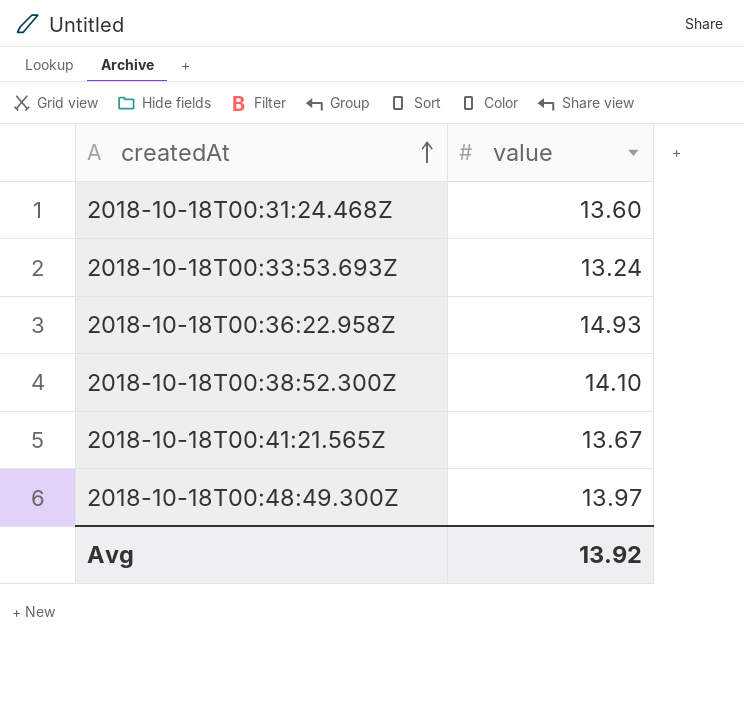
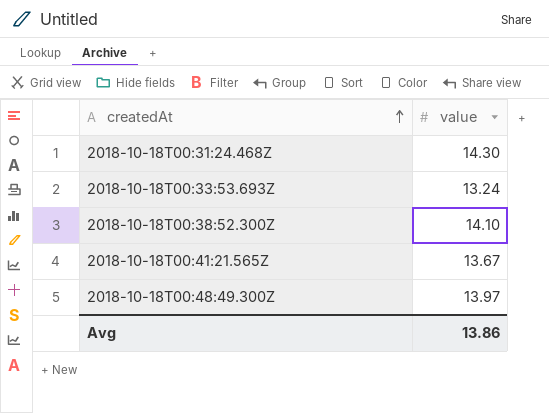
row 2018-10-18T00:36:22.958Z: 14.93 -> none
2018-10-18T00:31:24.468Z | value: 13.60 -> 14.30
Avg | value: 13.92 -> 13.86

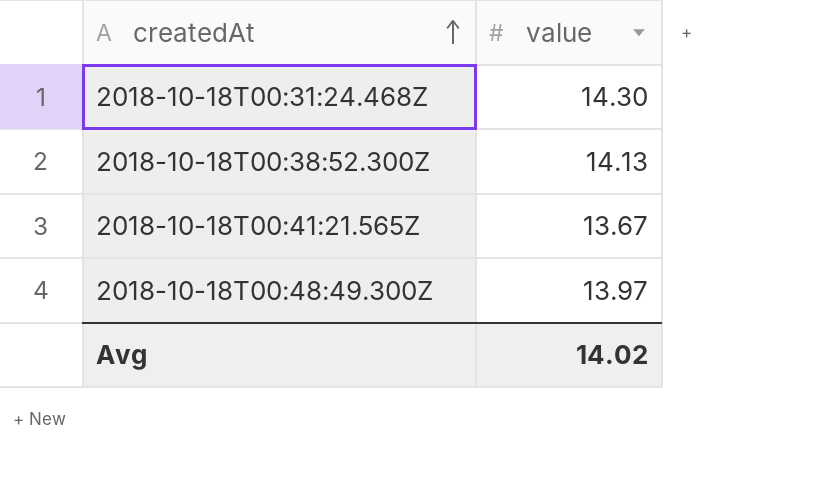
row 2018-10-18T00:33:53.693Z: 13.24 -> none
2018-10-18T00:38:52.300Z | value: 14.10 -> 14.13
Avg | value: 13.86 -> 14.02

